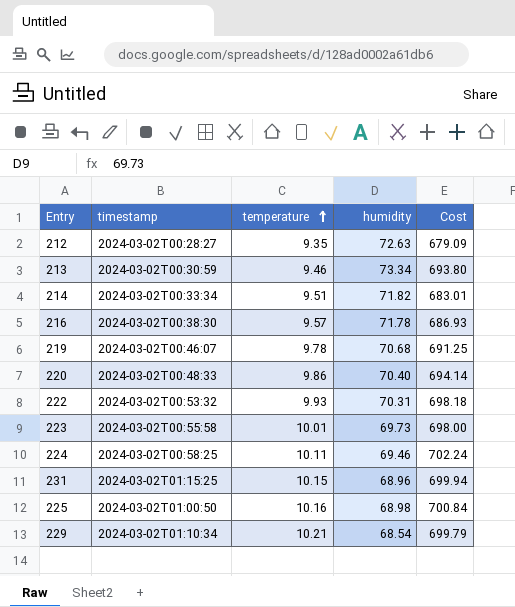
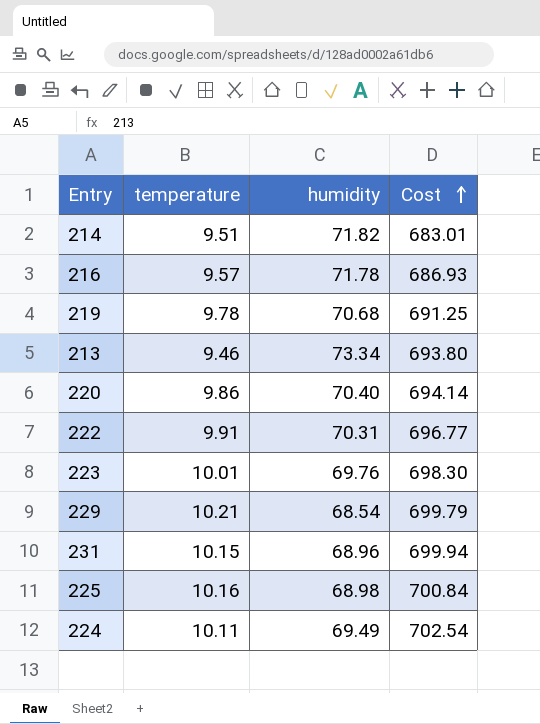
row order: temperature ascending -> Cost ascending
column timestamp | position: 2 -> none
row 212: 2024-03-02T00:28:27 | 9.35 | 72.63 | 679.09 -> none
222 | temperature: 9.93 -> 9.91
222 | Cost: 698.18 -> 696.77
223 | humidity: 69.73 -> 69.76
223 | Cost: 698.00 -> 698.30
224 | humidity: 69.46 -> 69.49
224 | Cost: 702.24 -> 702.54

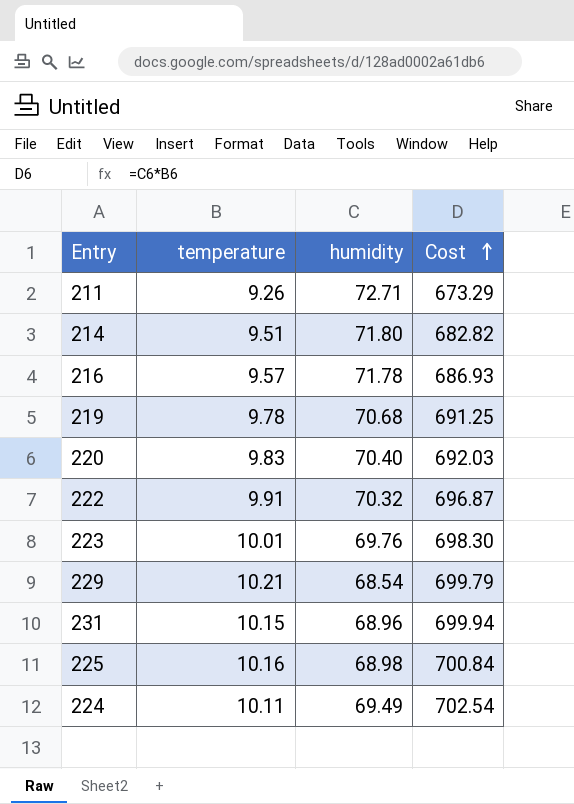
row 213: 9.46 | 73.34 | 693.80 -> none
row 211: none -> 9.26 | 72.71 | 673.29
214 | humidity: 71.82 -> 71.80
214 | Cost: 683.01 -> 682.82
220 | temperature: 9.86 -> 9.83
220 | Cost: 694.14 -> 692.03
222 | humidity: 70.31 -> 70.32
222 | Cost: 696.77 -> 696.87

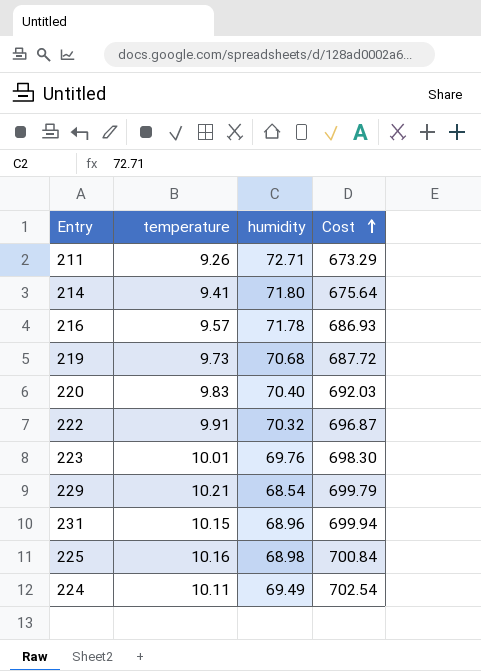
214 | temperature: 9.51 -> 9.41
214 | Cost: 682.82 -> 675.64
219 | temperature: 9.78 -> 9.73
219 | Cost: 691.25 -> 687.72

